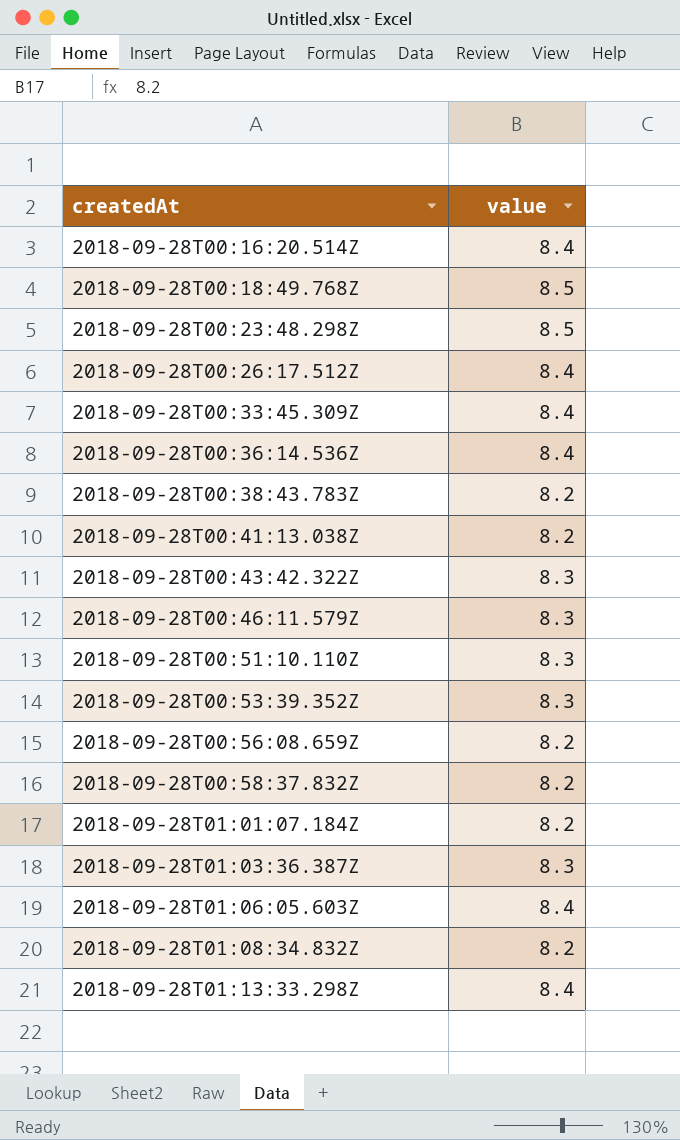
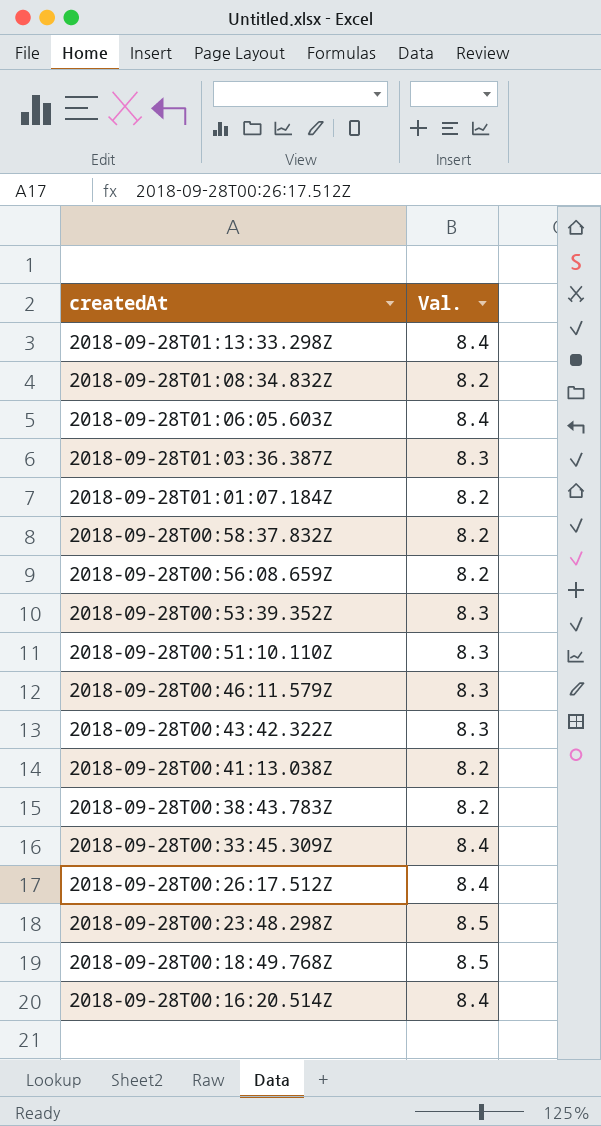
row order: createdAt ascending -> createdAt descending
column name: value -> Val.
row 2018-09-28T00:36:14.536Z: 8.4 -> none

